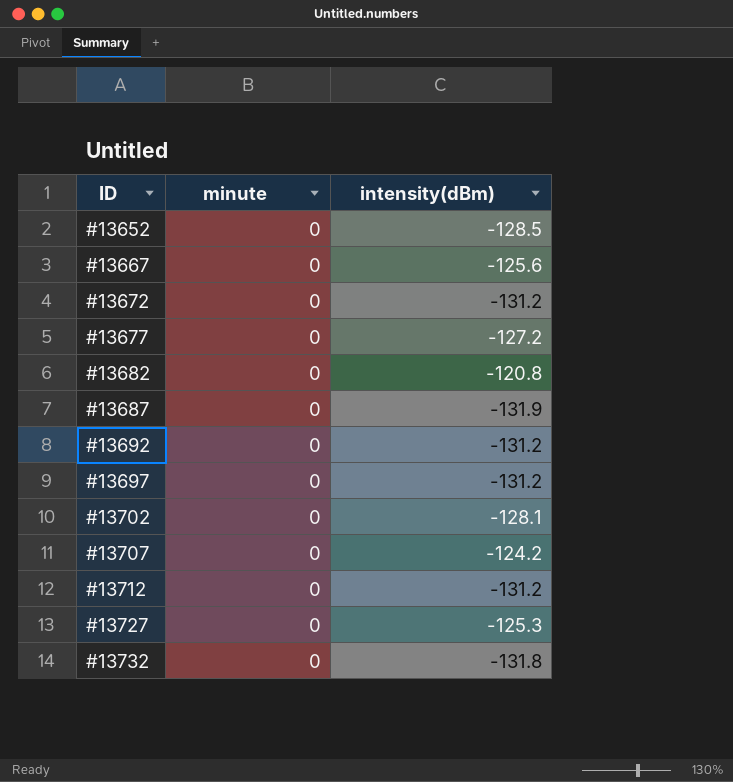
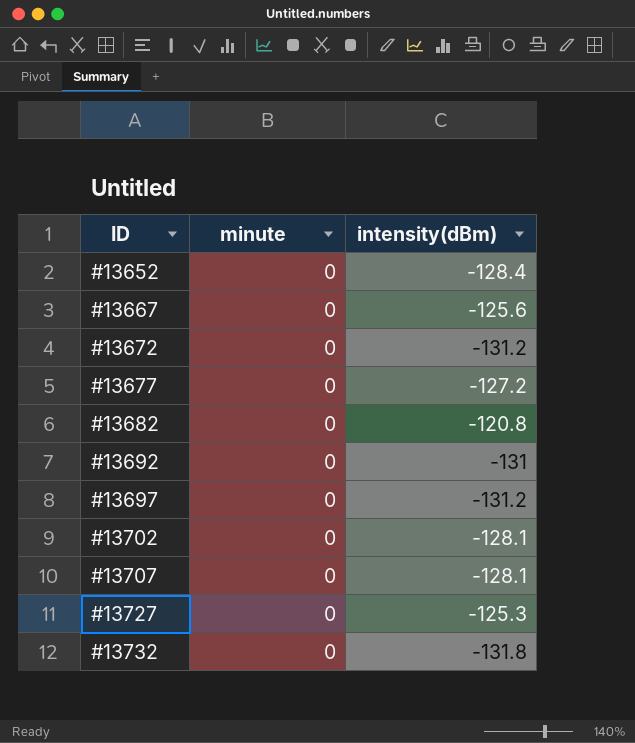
row #13687: 0 | -131.9 -> none
row #13712: 0 | -131.2 -> none
#13652 | intensity(dBm): -128.5 -> -128.4
#13692 | intensity(dBm): -131.2 -> -131
#13707 | intensity(dBm): -124.2 -> -128.1

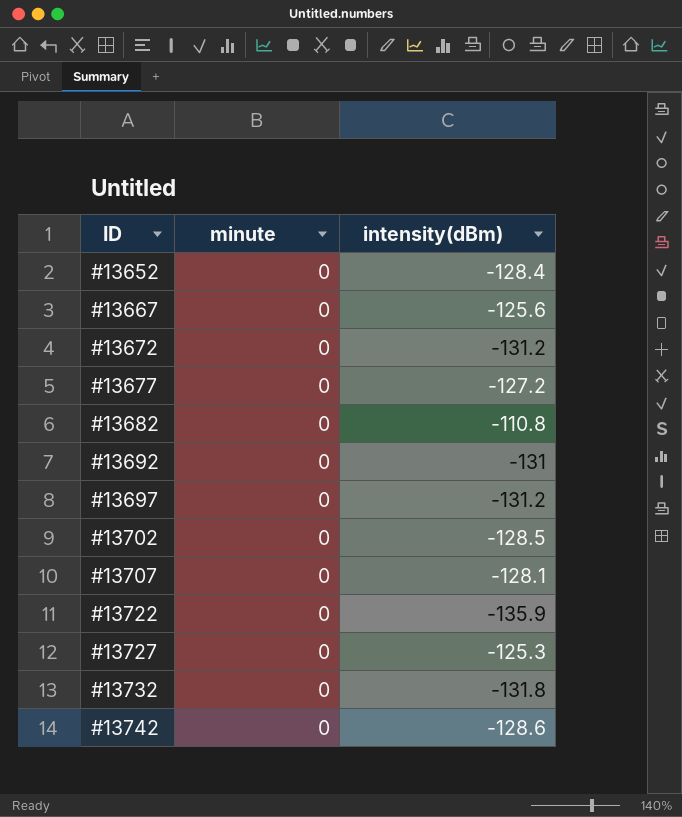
#13682 | intensity(dBm): -120.8 -> -110.8
#13702 | intensity(dBm): -128.1 -> -128.5
row #13722: none -> 0 | -135.9
row #13742: none -> 0 | -128.6

